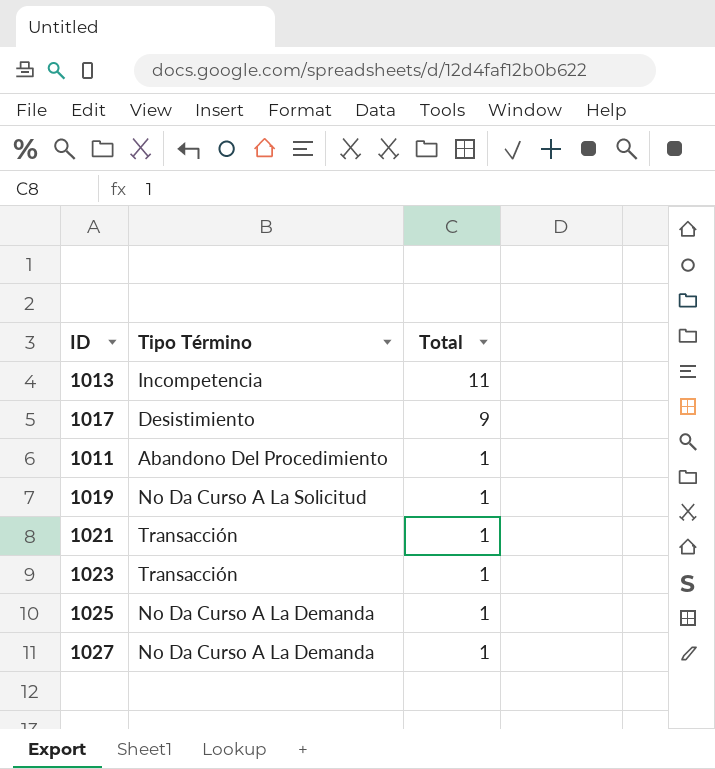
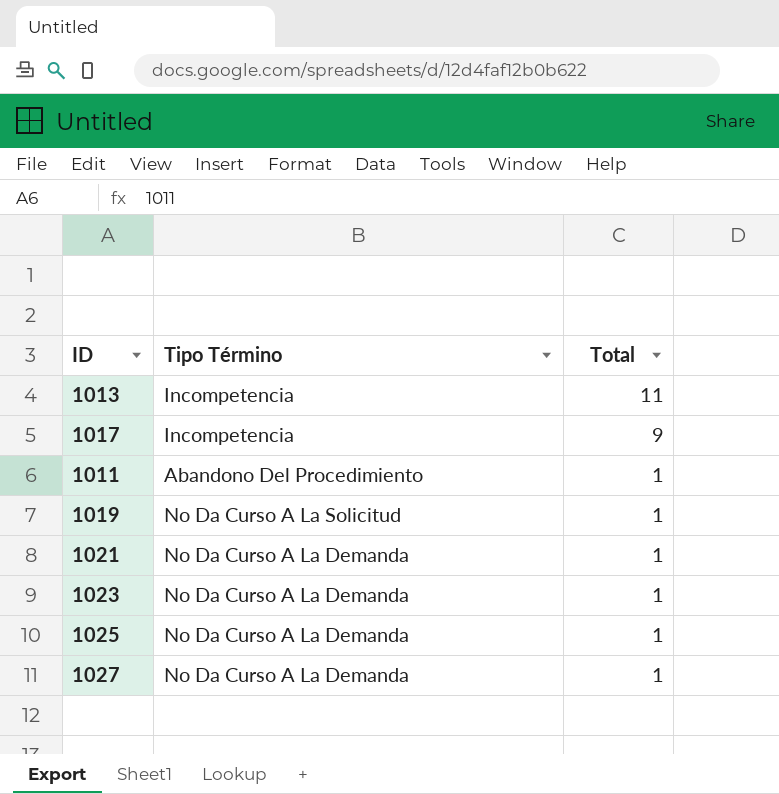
1017 | Tipo Término: Desistimiento -> Incompetencia
1021 | Tipo Término: Transacción -> No Da Curso A La Demanda
1023 | Tipo Término: Transacción -> No Da Curso A La Demanda

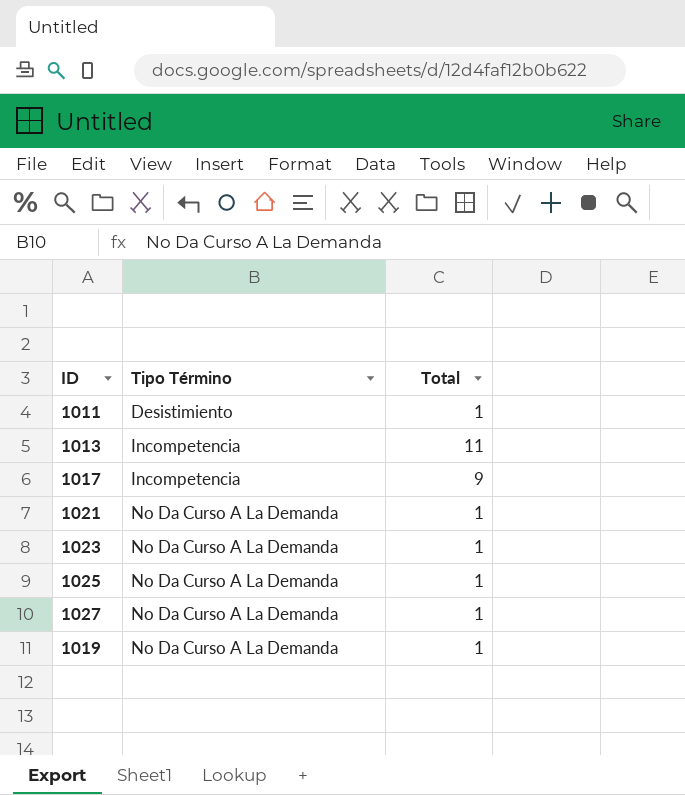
row order: Total descending -> Tipo Término ascending
1011 | Tipo Término: Abandono Del Procedimiento -> Desistimiento
1019 | Tipo Término: No Da Curso A La Solicitud -> No Da Curso A La Demanda

